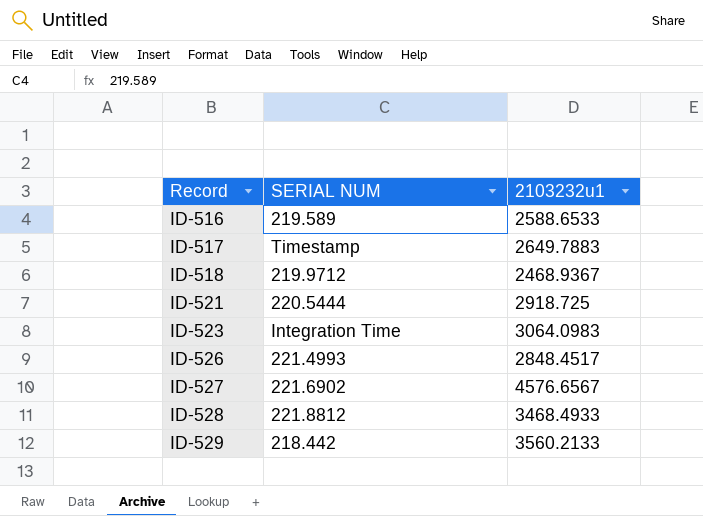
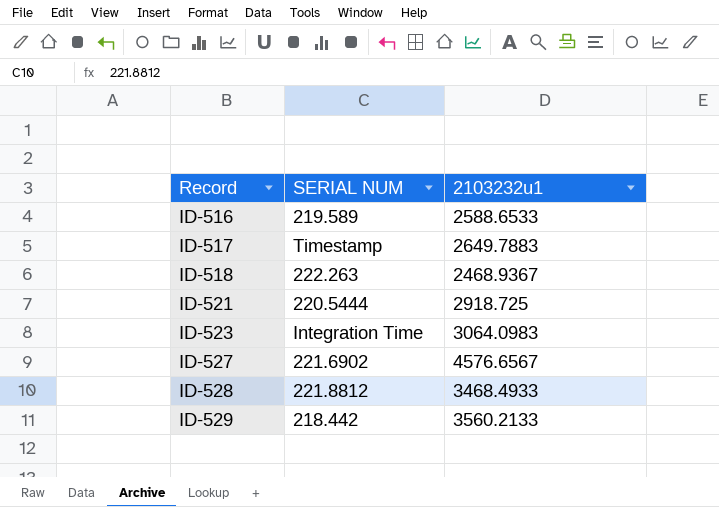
row ID-526: 221.4993 | 2848.4517 -> none
ID-518 | SERIAL NUM: 219.9712 -> 222.263

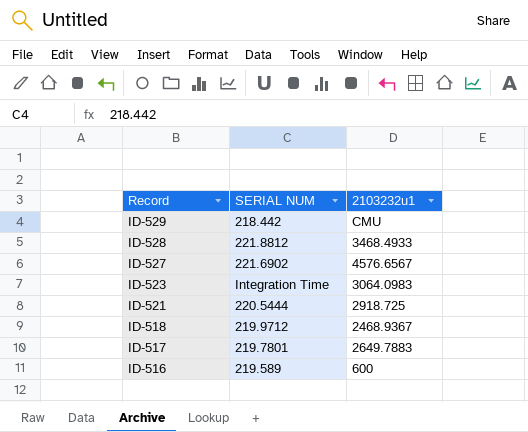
row order: Record ascending -> Record descending
ID-529 | 2103232u1: 3560.2133 -> CMU
ID-518 | SERIAL NUM: 222.263 -> 219.9712
ID-517 | SERIAL NUM: Timestamp -> 219.7801
ID-516 | 2103232u1: 2588.6533 -> 600

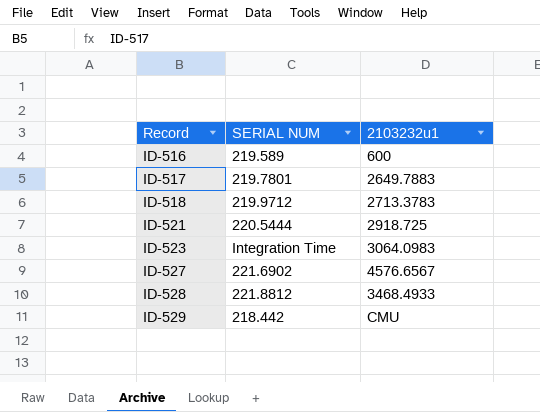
row order: Record descending -> Record ascending
ID-518 | 2103232u1: 2468.9367 -> 2713.3783

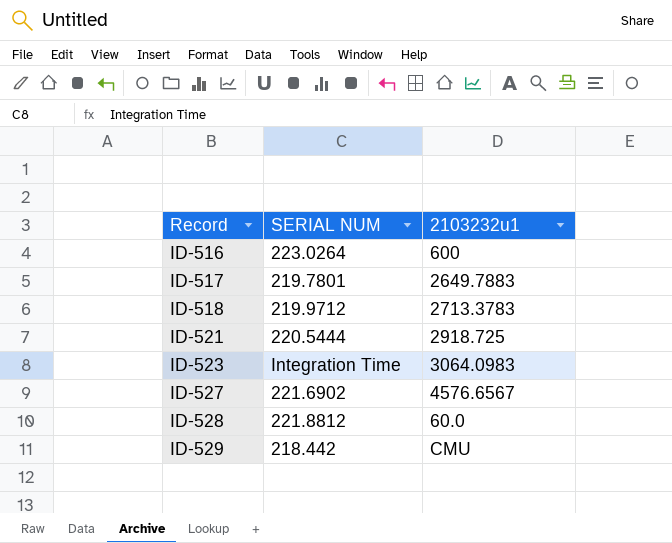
ID-516 | SERIAL NUM: 219.589 -> 223.0264
ID-528 | 2103232u1: 3468.4933 -> 60.0

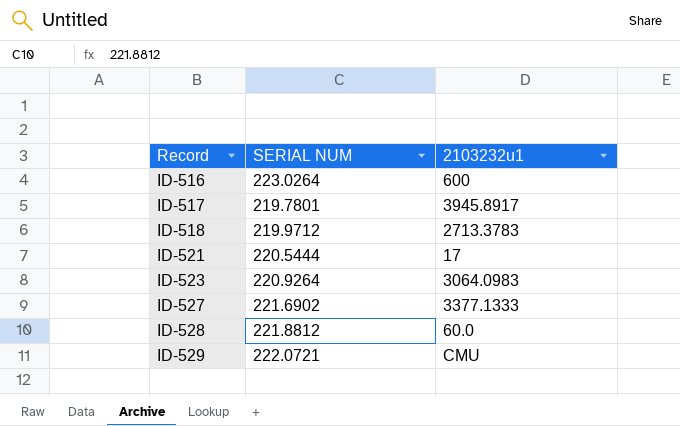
ID-517 | 2103232u1: 2649.7883 -> 3945.8917
ID-521 | 2103232u1: 2918.725 -> 17
ID-523 | SERIAL NUM: Integration Time -> 220.9264
ID-527 | 2103232u1: 4576.6567 -> 3377.1333
ID-529 | SERIAL NUM: 218.442 -> 222.0721

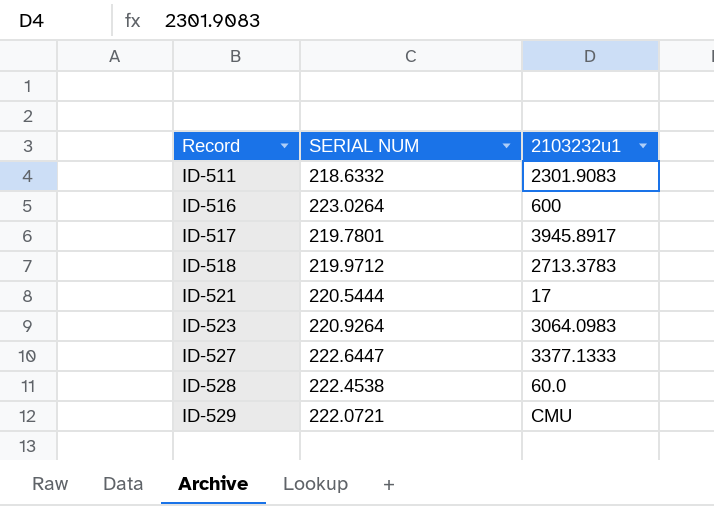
row ID-511: none -> 218.6332 | 2301.9083
ID-527 | SERIAL NUM: 221.6902 -> 222.6447
ID-528 | SERIAL NUM: 221.8812 -> 222.4538

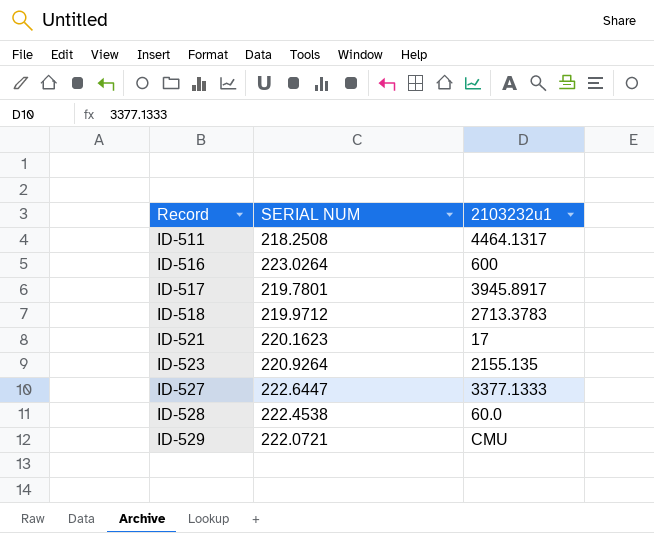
ID-511 | SERIAL NUM: 218.6332 -> 218.2508
ID-511 | 2103232u1: 2301.9083 -> 4464.1317
ID-521 | SERIAL NUM: 220.5444 -> 220.1623
ID-523 | 2103232u1: 3064.0983 -> 2155.135

